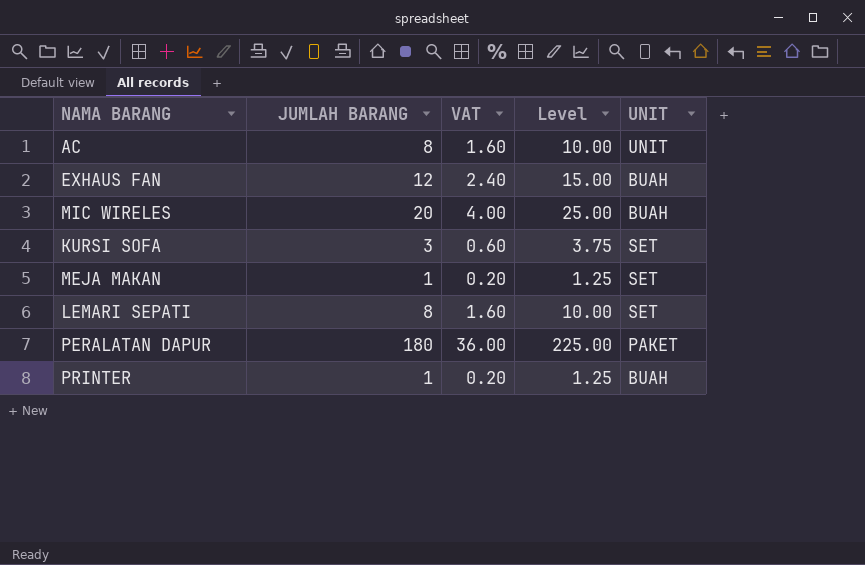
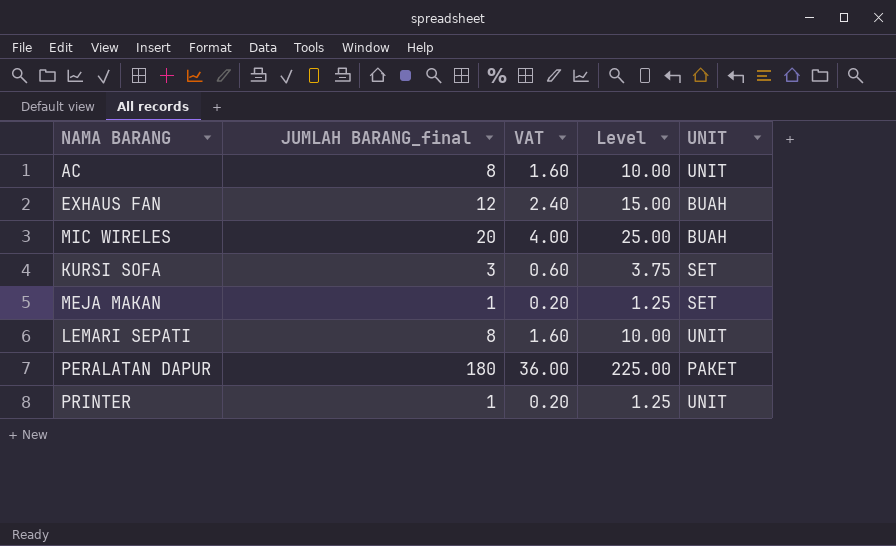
column name: JUMLAH BARANG -> JUMLAH BARANG_final
LEMARI SEPATI | UNIT: SET -> UNIT
PRINTER | UNIT: BUAH -> UNIT

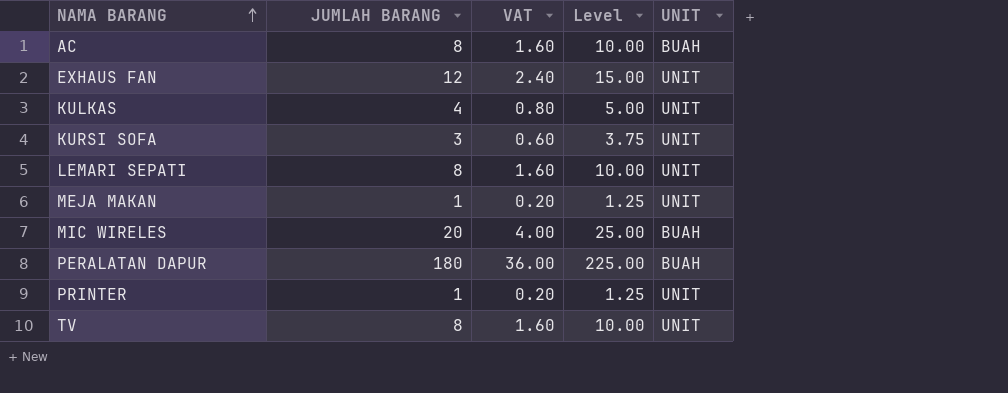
row order: none -> NAMA BARANG ascending
column name: JUMLAH BARANG_final -> JUMLAH BARANG
AC | UNIT: UNIT -> BUAH
EXHAUS FAN | UNIT: BUAH -> UNIT
row KULKAS: none -> 4 | 0.80 | 5.00 | UNIT
KURSI SOFA | UNIT: SET -> UNIT
MEJA MAKAN | UNIT: SET -> UNIT
PERALATAN DAPUR | UNIT: PAKET -> BUAH
row TV: none -> 8 | 1.60 | 10.00 | UNIT

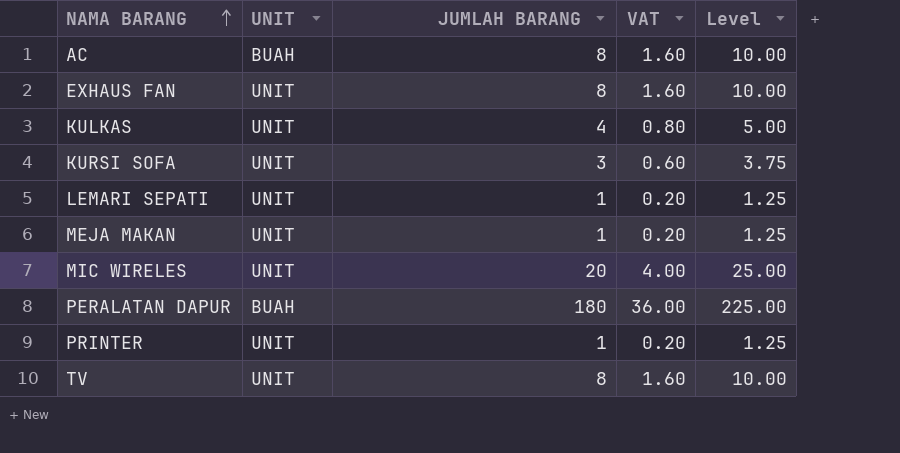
column UNIT | position: 5 -> 2
EXHAUS FAN | JUMLAH BARANG: 12 -> 8
EXHAUS FAN | VAT: 2.40 -> 1.60
EXHAUS FAN | Level: 15.00 -> 10.00
LEMARI SEPATI | JUMLAH BARANG: 8 -> 1
LEMARI SEPATI | VAT: 1.60 -> 0.20
LEMARI SEPATI | Level: 10.00 -> 1.25
MIC WIRELES | UNIT: BUAH -> UNIT

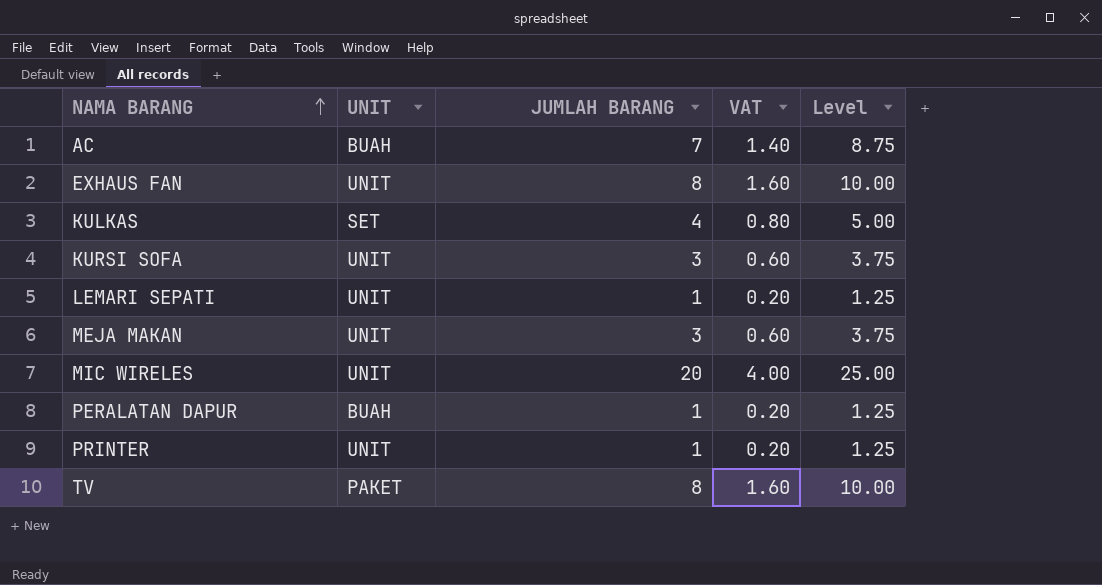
AC | JUMLAH BARANG: 8 -> 7
AC | VAT: 1.60 -> 1.40
AC | Level: 10.00 -> 8.75
KULKAS | UNIT: UNIT -> SET
MEJA MAKAN | JUMLAH BARANG: 1 -> 3
MEJA MAKAN | VAT: 0.20 -> 0.60
MEJA MAKAN | Level: 1.25 -> 3.75
PERALATAN DAPUR | JUMLAH BARANG: 180 -> 1
PERALATAN DAPUR | VAT: 36.00 -> 0.20
PERALATAN DAPUR | Level: 225.00 -> 1.25
TV | UNIT: UNIT -> PAKET

